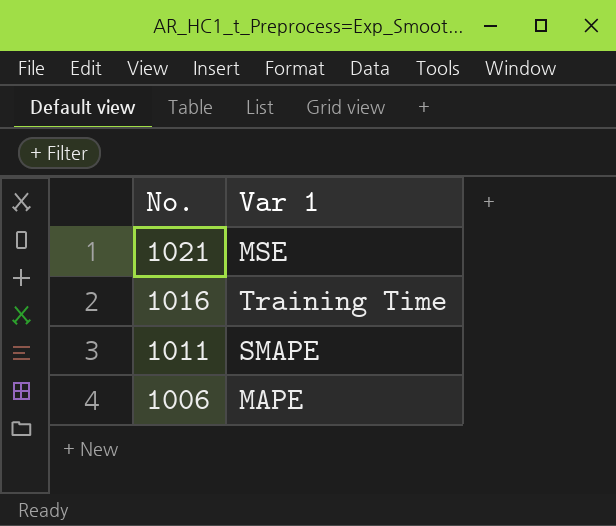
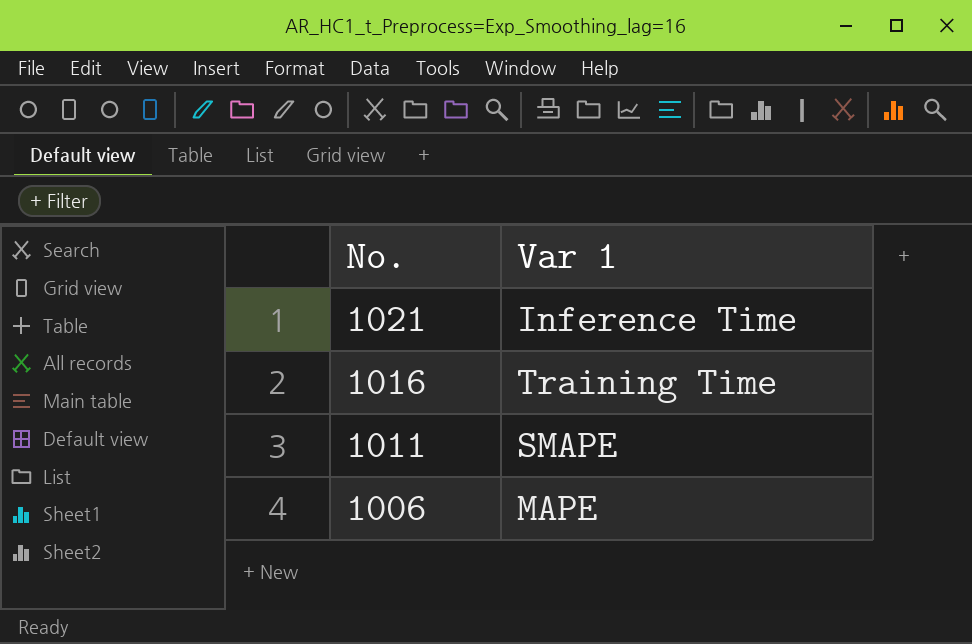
1021 | Var 1: MSE -> Inference Time

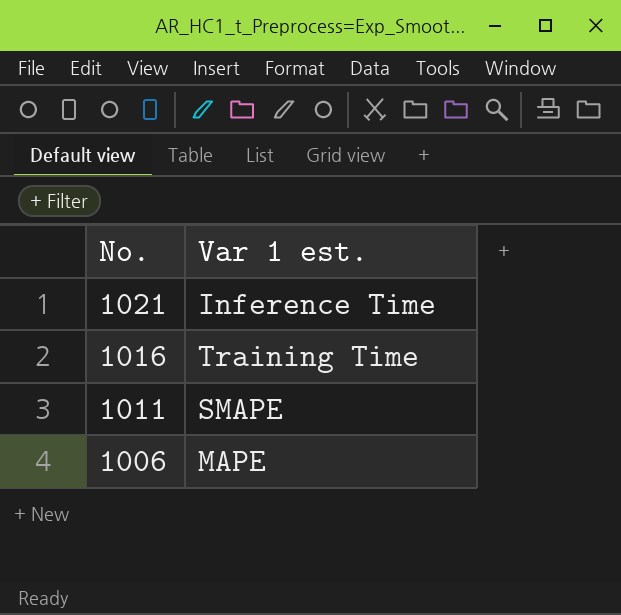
column name: Var 1 -> Var 1 est.

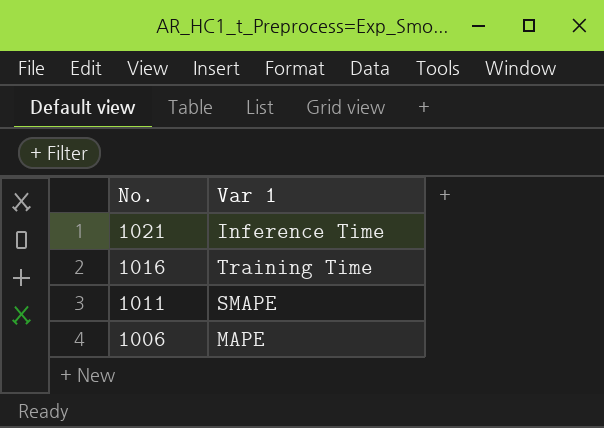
column name: Var 1 est. -> Var 1

